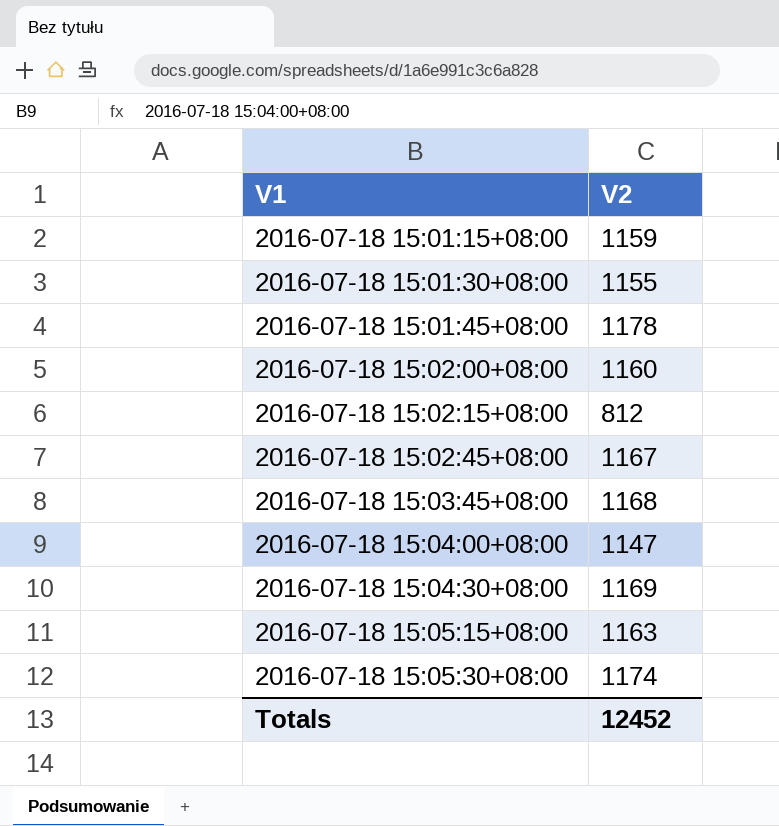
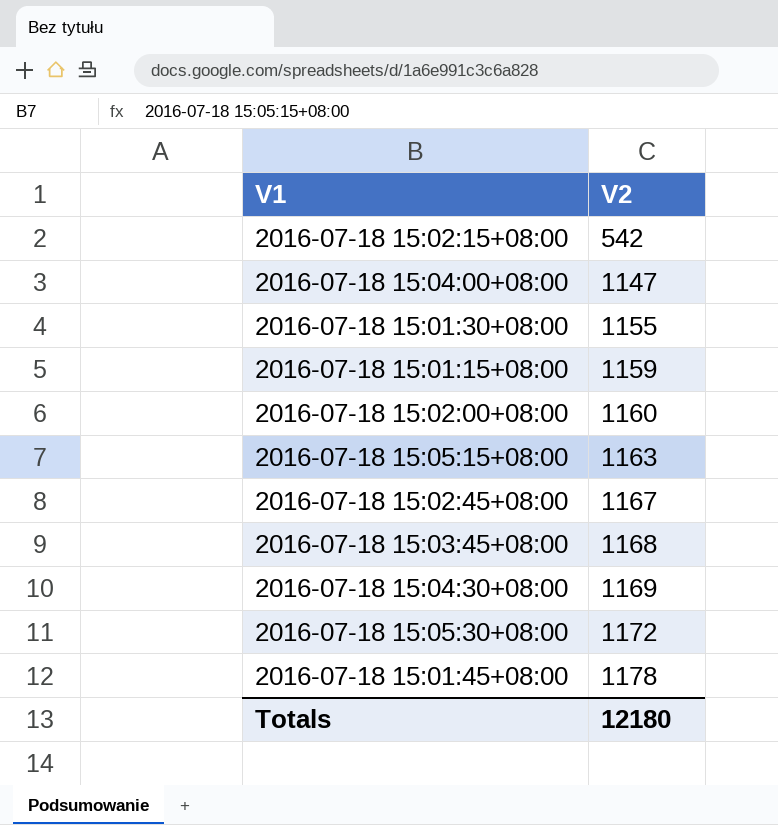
row order: V1 ascending -> V2 ascending
2016-07-18 15:02:15+08:00 | V2: 812 -> 542
2016-07-18 15:05:30+08:00 | V2: 1174 -> 1172
Totals | V2: 12452 -> 12180

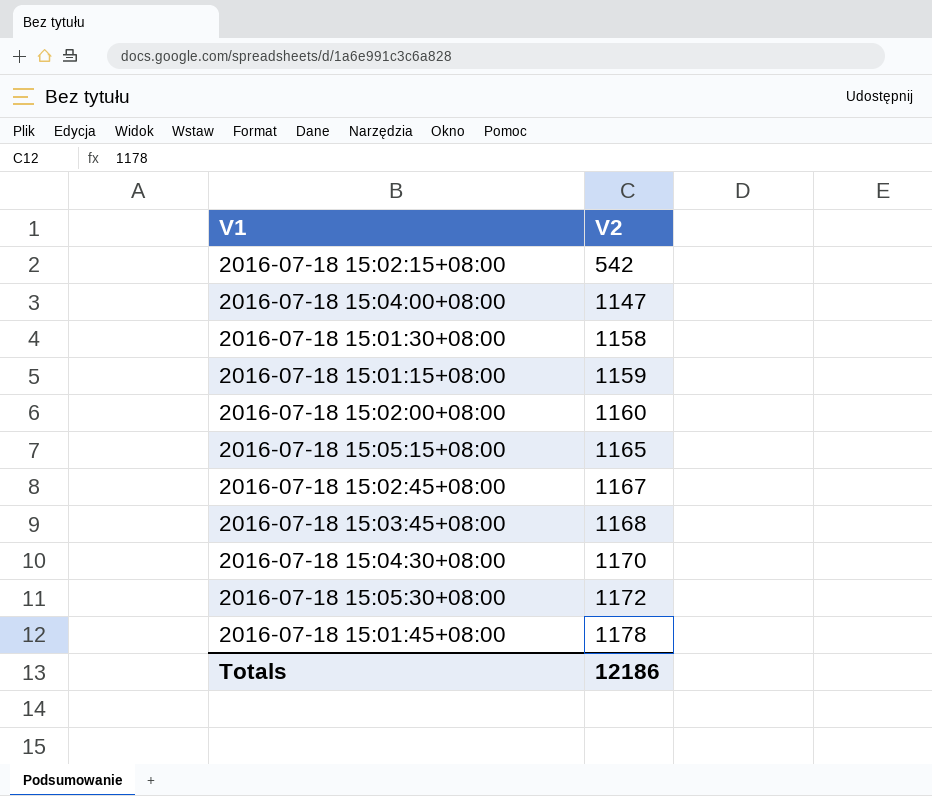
2016-07-18 15:01:30+08:00 | V2: 1155 -> 1158
2016-07-18 15:05:15+08:00 | V2: 1163 -> 1165
2016-07-18 15:04:30+08:00 | V2: 1169 -> 1170
Totals | V2: 12180 -> 12186

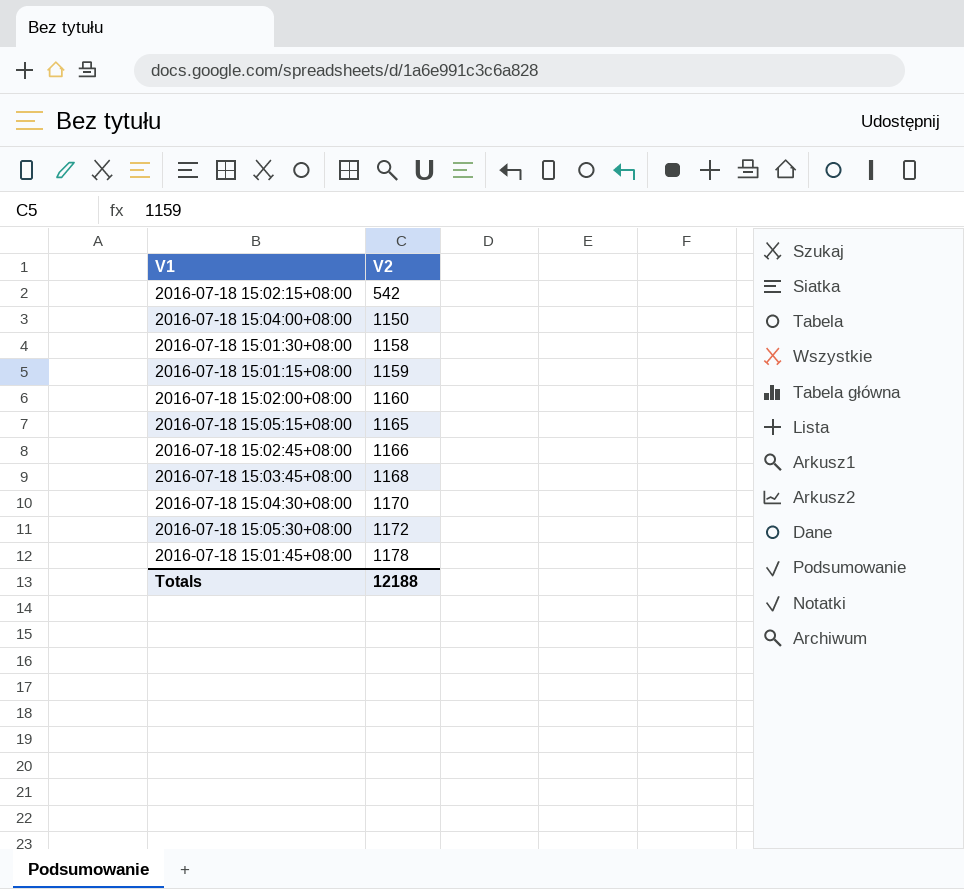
2016-07-18 15:04:00+08:00 | V2: 1147 -> 1150
2016-07-18 15:02:45+08:00 | V2: 1167 -> 1166
Totals | V2: 12186 -> 12188

